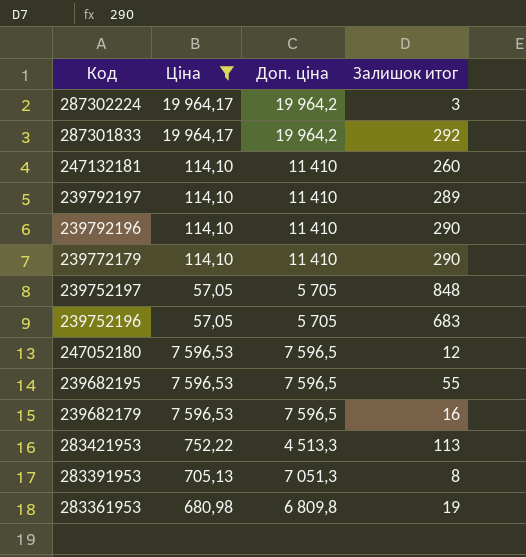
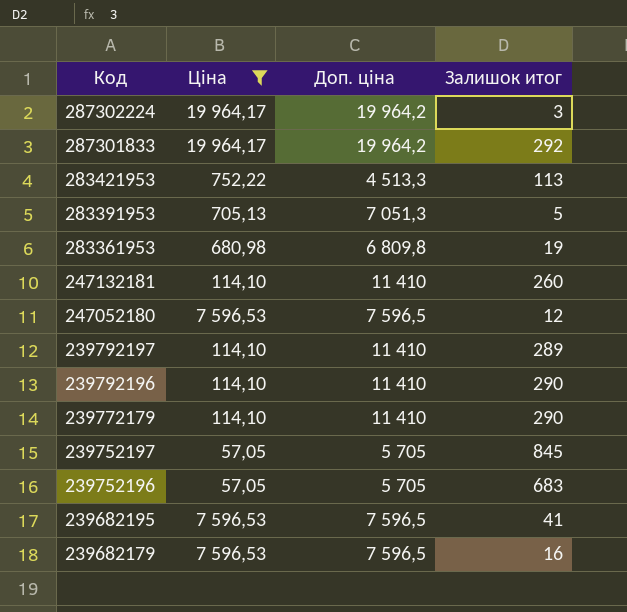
row order: none -> Код descending
283391953 | Залишок итог: 8 -> 5
239752197 | Залишок итог: 848 -> 845
239682195 | Залишок итог: 55 -> 41

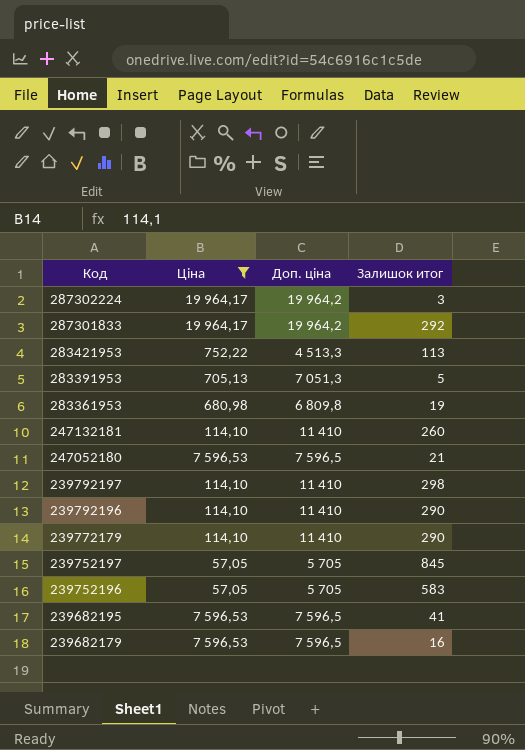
247052180 | Залишок итог: 12 -> 21
239792197 | Залишок итог: 289 -> 298
239752196 | Залишок итог: 683 -> 583

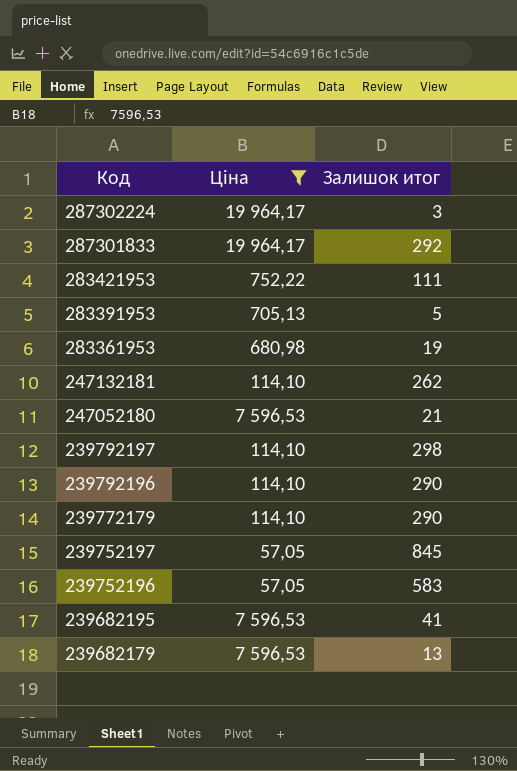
column Доп. ціна | position: 3 -> none
283421953 | Залишок итог: 113 -> 111
247132181 | Залишок итог: 260 -> 262
239682179 | Залишок итог: 16 -> 13

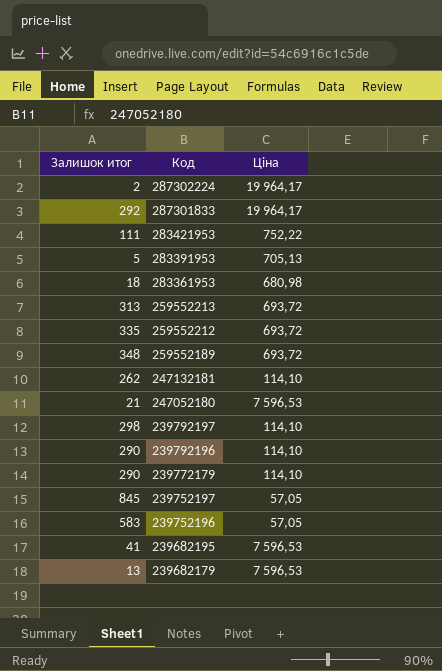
filter: Ціна != 693,72 -> none
column Залишок итог | position: 3 -> 1
287302224 | Залишок итог: 3 -> 2
283361953 | Залишок итог: 19 -> 18

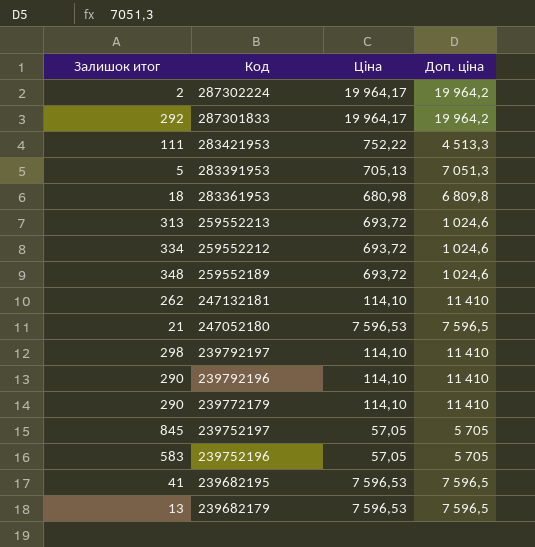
column Доп. ціна | position: none -> 4
259552212 | Залишок итог: 335 -> 334

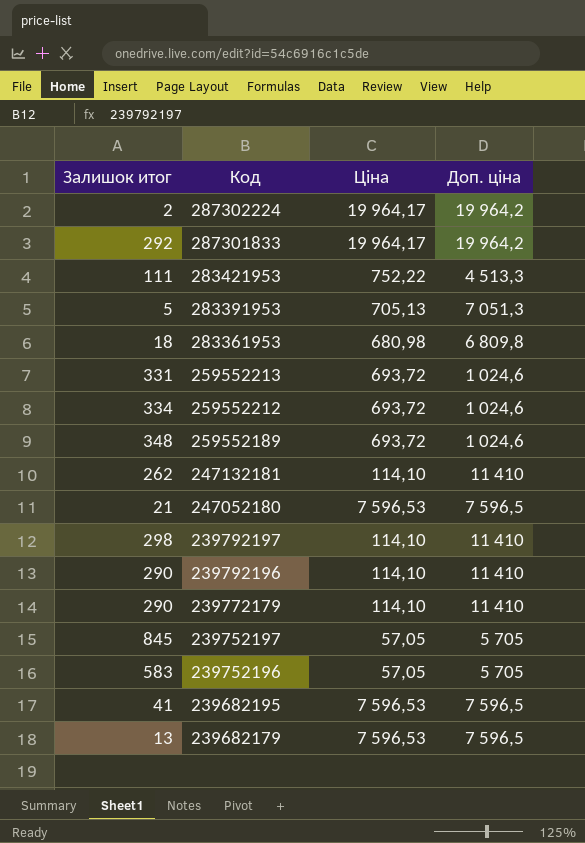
259552213 | Залишок итог: 313 -> 331

